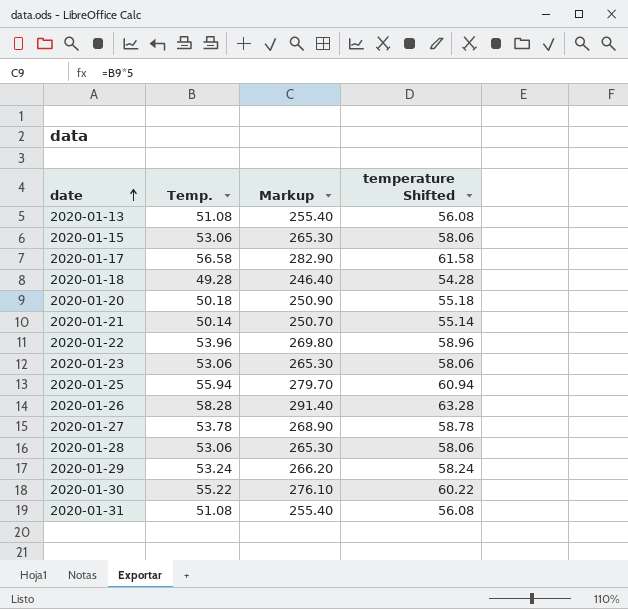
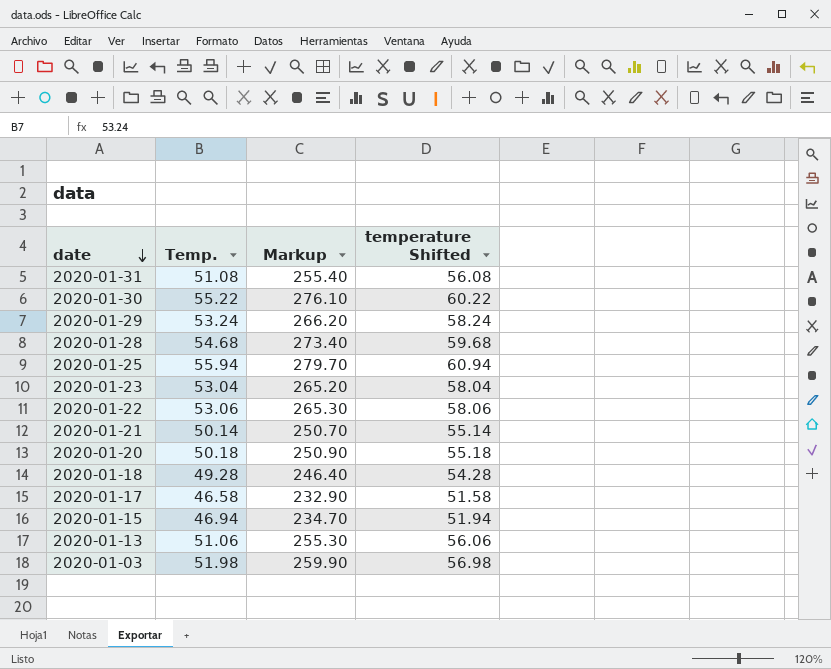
row order: date ascending -> date descending
row 2020-01-26: 58.28 | 291.40 | 63.28 -> none
row 2020-01-27: 53.78 | 268.90 | 58.78 -> none
2020-01-28 | Temp.: 53.06 -> 54.68
2020-01-28 | Markup: 265.30 -> 273.40
2020-01-28 | temperature Shifted: 58.06 -> 59.68
2020-01-23 | Temp.: 53.06 -> 53.04
2020-01-23 | Markup: 265.30 -> 265.20
2020-01-23 | temperature Shifted: 58.06 -> 58.04
2020-01-22 | Temp.: 53.96 -> 53.06
2020-01-22 | Markup: 269.80 -> 265.30
2020-01-22 | temperature Shifted: 58.96 -> 58.06
2020-01-17 | Temp.: 56.58 -> 46.58
2020-01-17 | Markup: 282.90 -> 232.90
2020-01-17 | temperature Shifted: 61.58 -> 51.58
2020-01-15 | Temp.: 53.06 -> 46.94
2020-01-15 | Markup: 265.30 -> 234.70
2020-01-15 | temperature Shifted: 58.06 -> 51.94
2020-01-13 | Temp.: 51.08 -> 51.06
2020-01-13 | Markup: 255.40 -> 255.30
2020-01-13 | temperature Shifted: 56.08 -> 56.06
row 2020-01-03: none -> 51.98 | 259.90 | 56.98

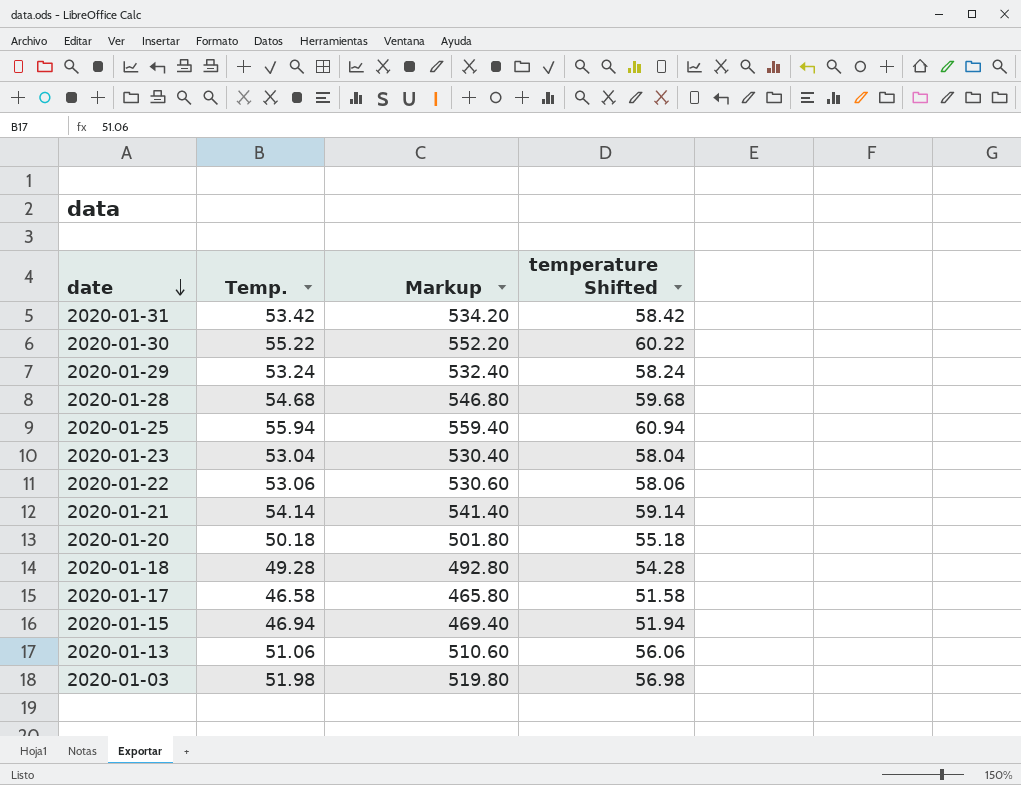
column Markup | formula: [Temp.] * 5 -> [Temp.] * 10
2020-01-31 | Temp.: 51.08 -> 53.42
2020-01-31 | temperature Shifted: 56.08 -> 58.42
2020-01-21 | Temp.: 50.14 -> 54.14
2020-01-21 | temperature Shifted: 55.14 -> 59.14

